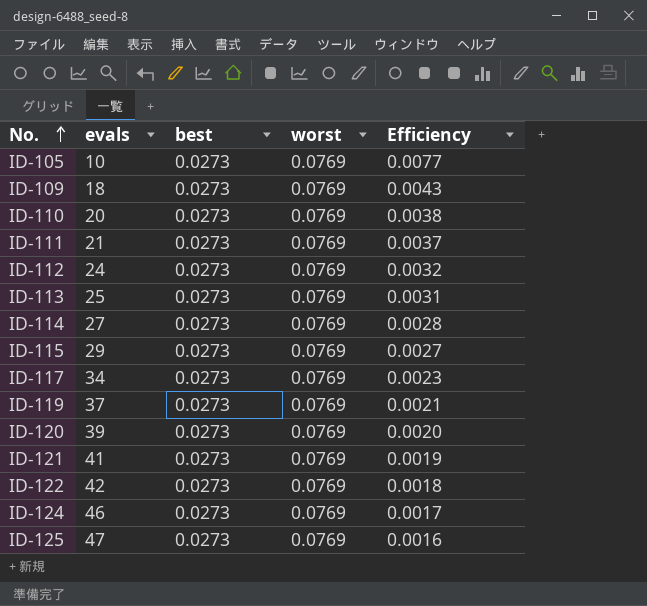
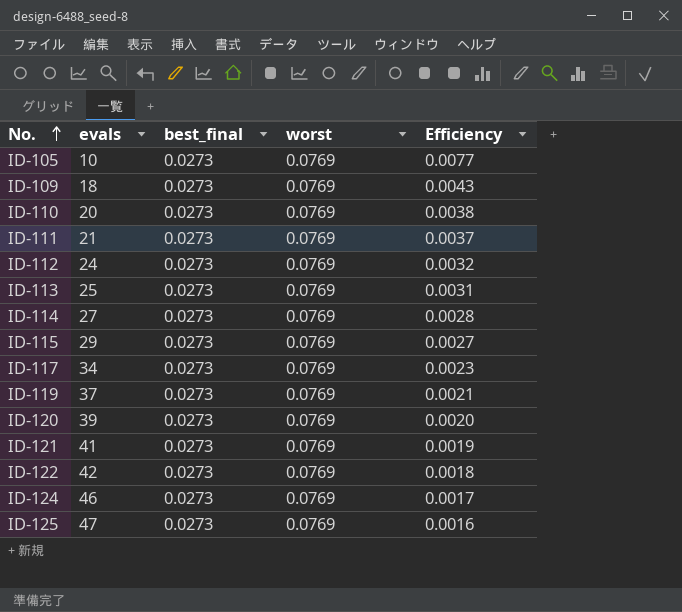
column name: best -> best_final

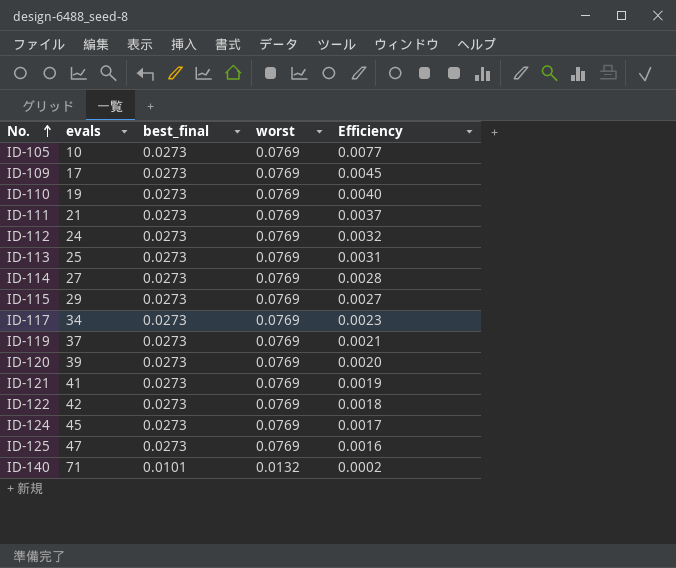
ID-109 | evals: 18 -> 17
ID-109 | Efficiency: 0.0043 -> 0.0045
ID-110 | evals: 20 -> 19
ID-110 | Efficiency: 0.0038 -> 0.0040
ID-124 | evals: 46 -> 45
row ID-140: none -> 71 | 0.0101 | 0.0132 | 0.0002

